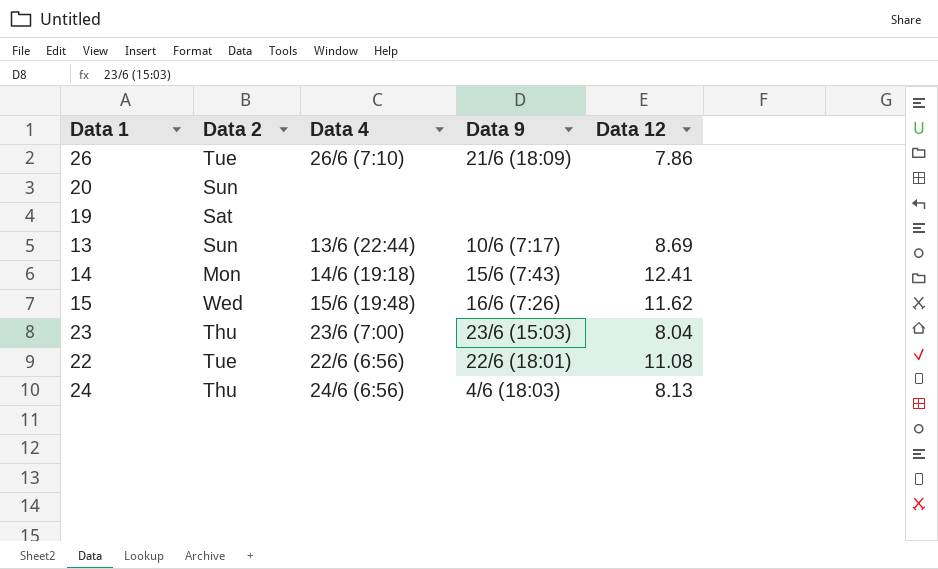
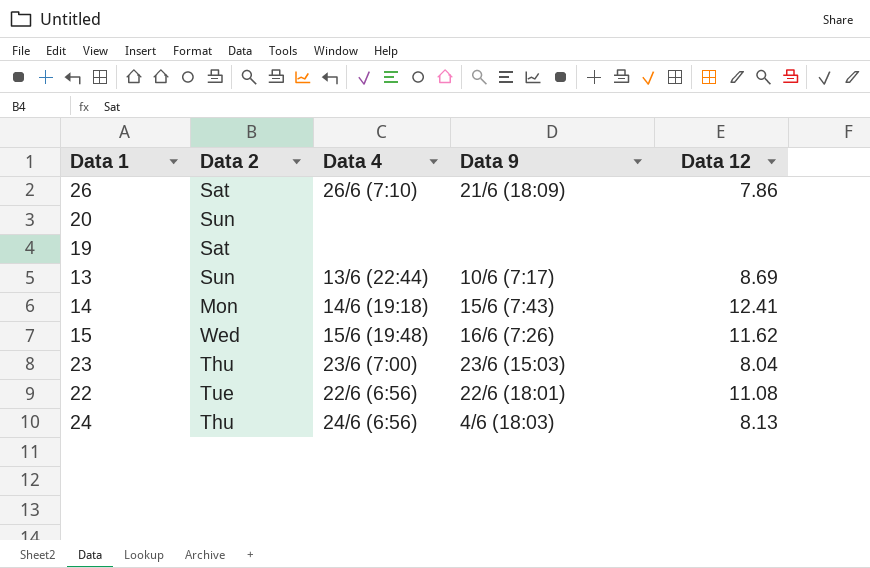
26 | Data 2: Tue -> Sat

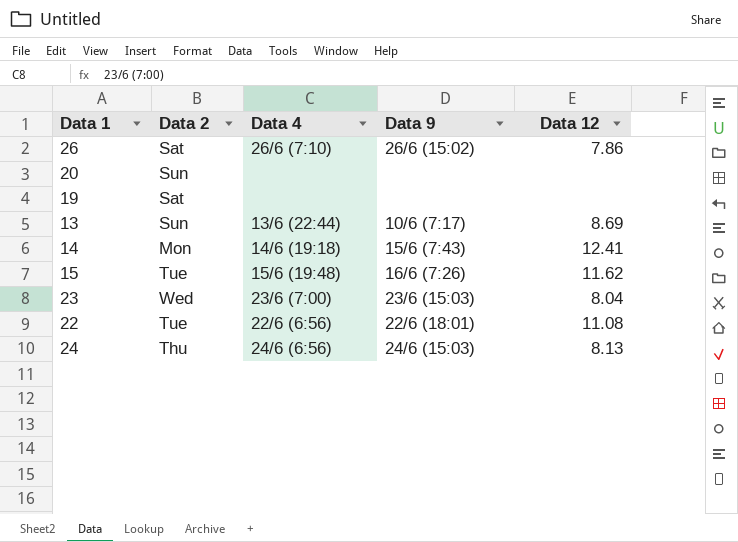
26 | Data 9: 21/6 (18:09) -> 26/6 (15:02)
15 | Data 2: Wed -> Tue
23 | Data 2: Thu -> Wed
24 | Data 9: 4/6 (18:03) -> 24/6 (15:03)

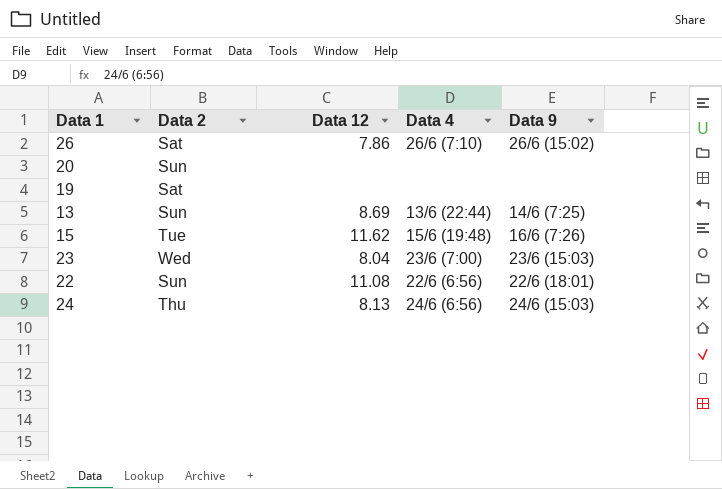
column Data 12 | position: 5 -> 3
row 14: Mon | 14/6 (19:18) | 15/6 (7:43) | 12.41 -> none
13 | Data 9: 10/6 (7:17) -> 14/6 (7:25)
22 | Data 2: Tue -> Sun

